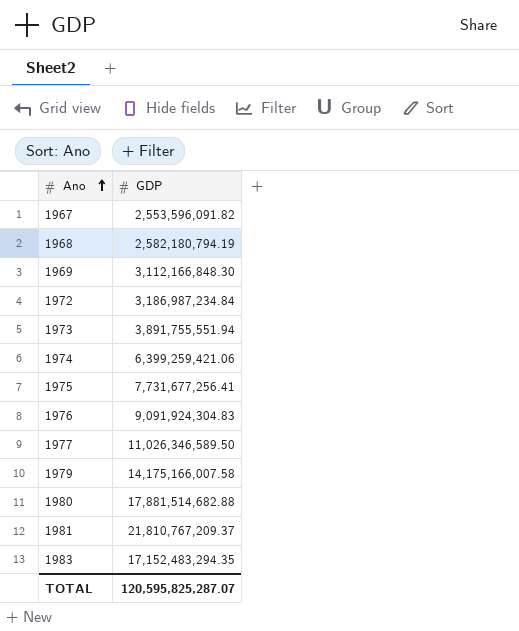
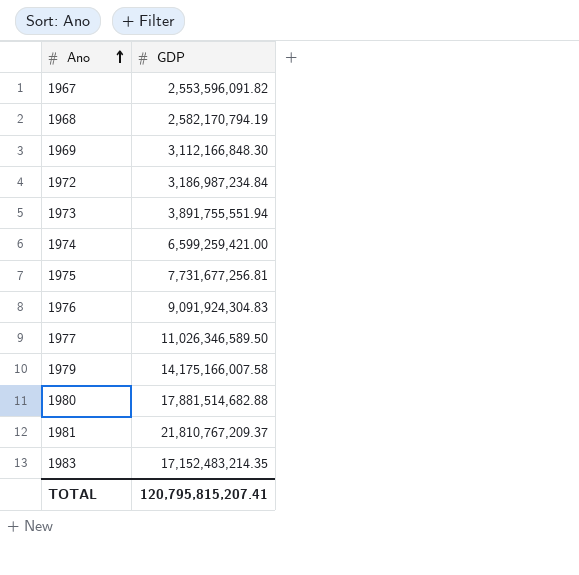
1968 | GDP: 2,582,180,794.19 -> 2,582,170,794.19
1974 | GDP: 6,399,259,421.06 -> 6,599,259,421.00
1975 | GDP: 7,731,677,256.41 -> 7,731,677,256.81
1983 | GDP: 17,152,483,294.35 -> 17,152,483,214.35
TOTAL | GDP: 120,595,825,287.07 -> 120,795,815,207.41

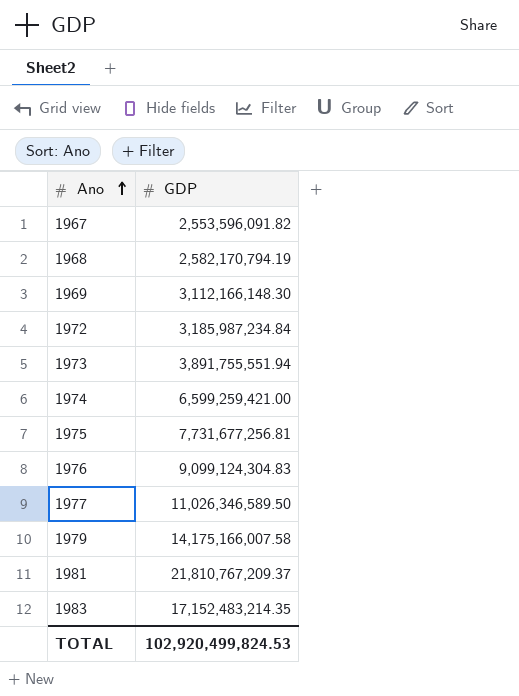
row 1980: 17,881,514,682.88 -> none
1969 | GDP: 3,112,166,848.30 -> 3,112,166,148.30
1972 | GDP: 3,186,987,234.84 -> 3,185,987,234.84
1976 | GDP: 9,091,924,304.83 -> 9,099,124,304.83
TOTAL | GDP: 120,795,815,207.41 -> 102,920,499,824.53

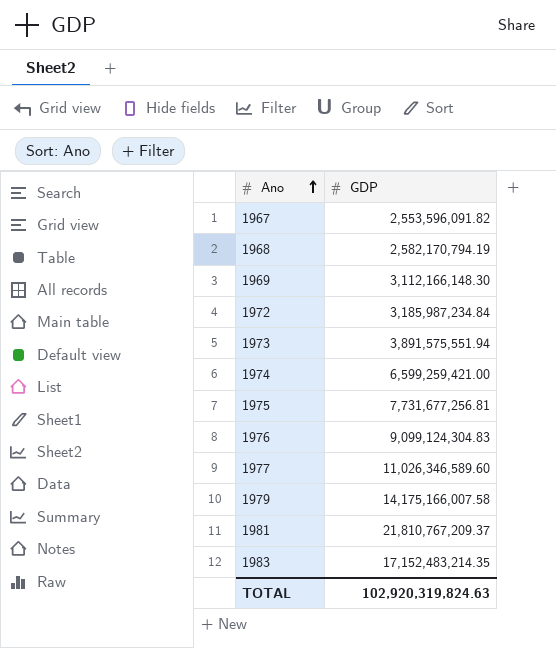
1973 | GDP: 3,891,755,551.94 -> 3,891,575,551.94
1977 | GDP: 11,026,346,589.50 -> 11,026,346,589.60
TOTAL | GDP: 102,920,499,824.53 -> 102,920,319,824.63

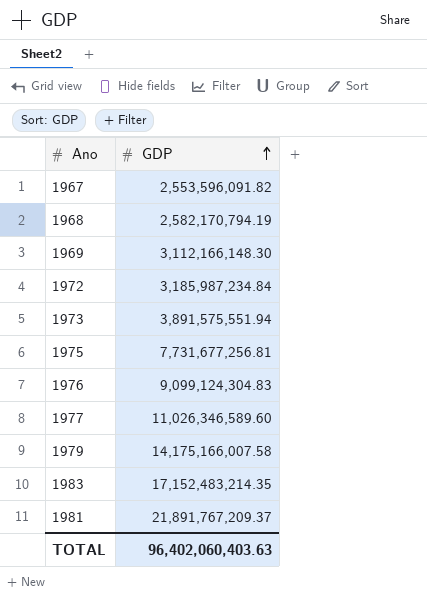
row order: Ano ascending -> GDP ascending
row 1974: 6,599,259,421.00 -> none
1981 | GDP: 21,810,767,209.37 -> 21,891,767,209.37
TOTAL | GDP: 102,920,319,824.63 -> 96,402,060,403.63

